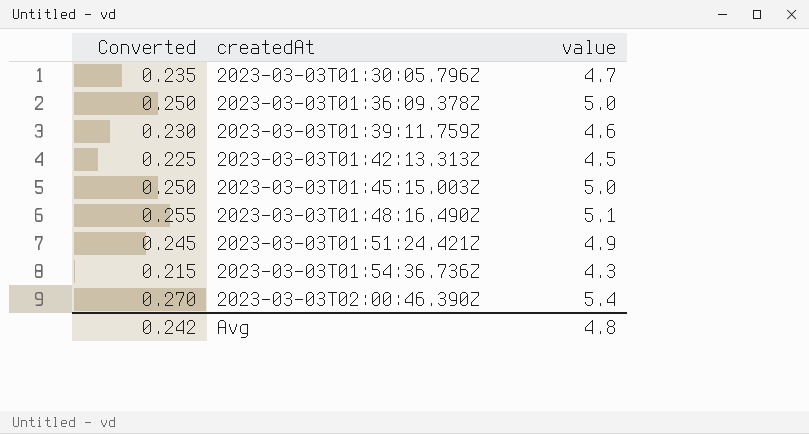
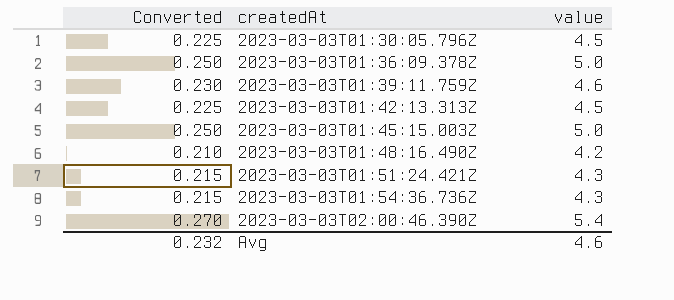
2023-03-03T01:30:05.796Z | Converted: 0.235 -> 0.225
2023-03-03T01:30:05.796Z | value: 4.7 -> 4.5
2023-03-03T01:48:16.490Z | Converted: 0.255 -> 0.210
2023-03-03T01:48:16.490Z | value: 5.1 -> 4.2
2023-03-03T01:51:24.421Z | Converted: 0.245 -> 0.215
2023-03-03T01:51:24.421Z | value: 4.9 -> 4.3
Avg | Converted: 0.242 -> 0.232
Avg | value: 4.8 -> 4.6

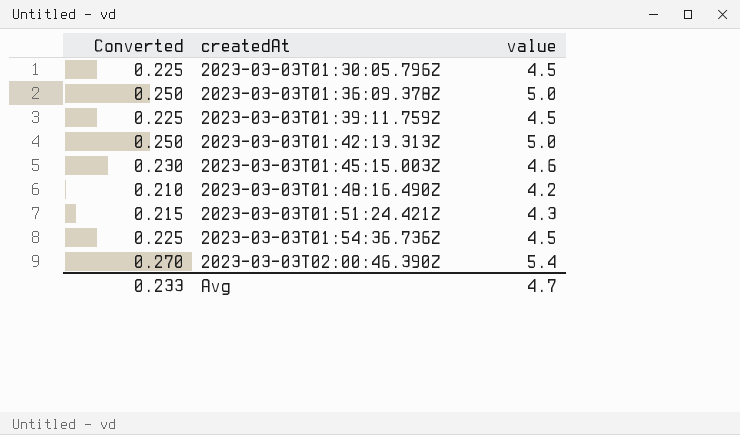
2023-03-03T01:39:11.759Z | Converted: 0.230 -> 0.225
2023-03-03T01:39:11.759Z | value: 4.6 -> 4.5
2023-03-03T01:42:13.313Z | Converted: 0.225 -> 0.250
2023-03-03T01:42:13.313Z | value: 4.5 -> 5.0
2023-03-03T01:45:15.003Z | Converted: 0.250 -> 0.230
2023-03-03T01:45:15.003Z | value: 5.0 -> 4.6
2023-03-03T01:54:36.736Z | Converted: 0.215 -> 0.225
2023-03-03T01:54:36.736Z | value: 4.3 -> 4.5
Avg | Converted: 0.232 -> 0.233
Avg | value: 4.6 -> 4.7

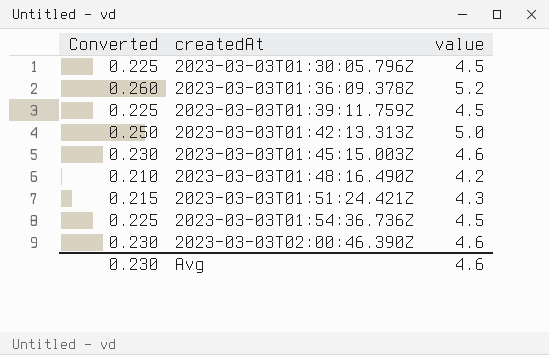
2023-03-03T01:36:09.378Z | Converted: 0.250 -> 0.260
2023-03-03T01:36:09.378Z | value: 5.0 -> 5.2
2023-03-03T02:00:46.390Z | Converted: 0.270 -> 0.230
2023-03-03T02:00:46.390Z | value: 5.4 -> 4.6
Avg | Converted: 0.233 -> 0.230
Avg | value: 4.7 -> 4.6

